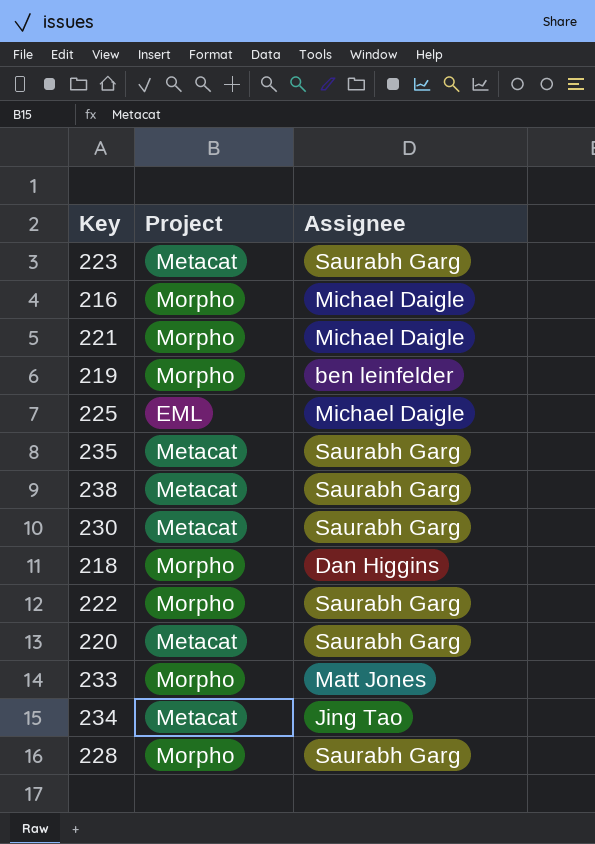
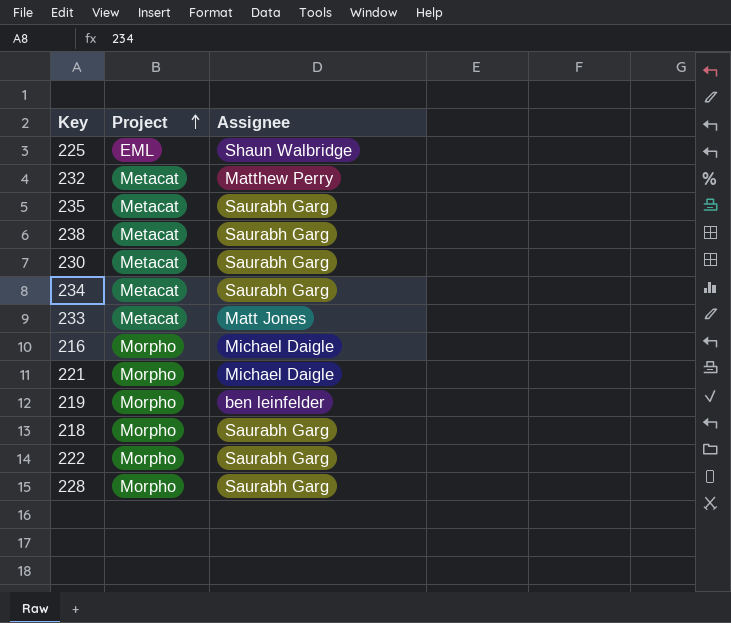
row order: none -> Project ascending
row 223: Metacat | Saurabh Garg -> none
row 220: Metacat | Saurabh Garg -> none
225 | Assignee: Michael Daigle -> Shaun Walbridge
row 232: none -> Metacat | Matthew Perry
234 | Assignee: Jing Tao -> Saurabh Garg
233 | Project: Morpho -> Metacat
218 | Assignee: Dan Higgins -> Saurabh Garg

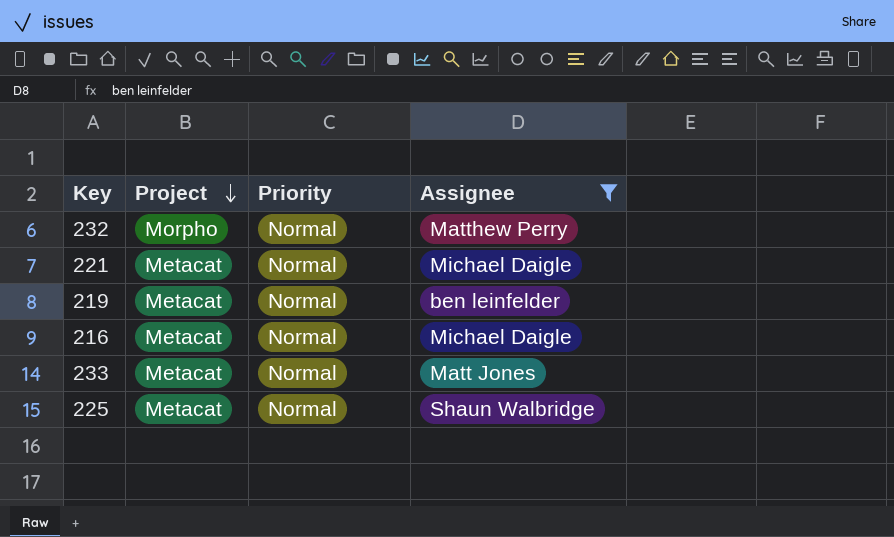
filter: none -> Assignee != Saurabh Garg
row order: Project ascending -> Project descending
column Priority | position: none -> 3
232 | Project: Metacat -> Morpho
221 | Project: Morpho -> Metacat
219 | Project: Morpho -> Metacat
216 | Project: Morpho -> Metacat
225 | Project: EML -> Metacat

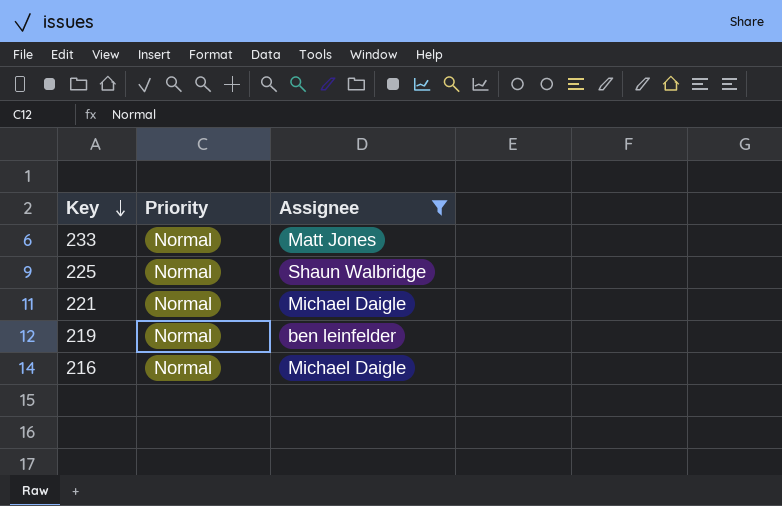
row order: Project descending -> Key descending
column Project | position: 2 -> none
row 232: Morpho | Normal | Matthew Perry -> none

